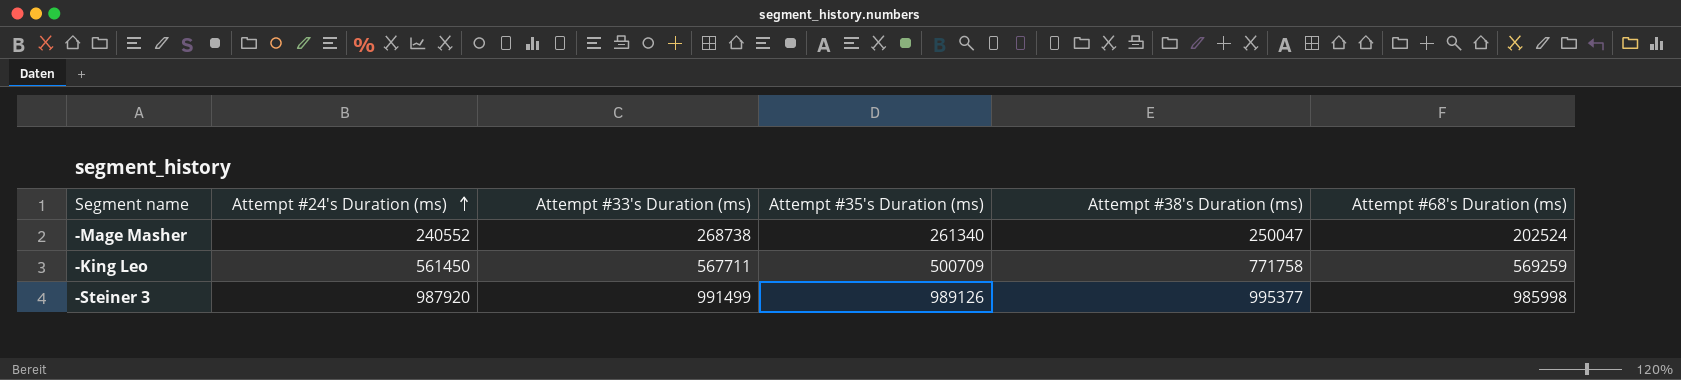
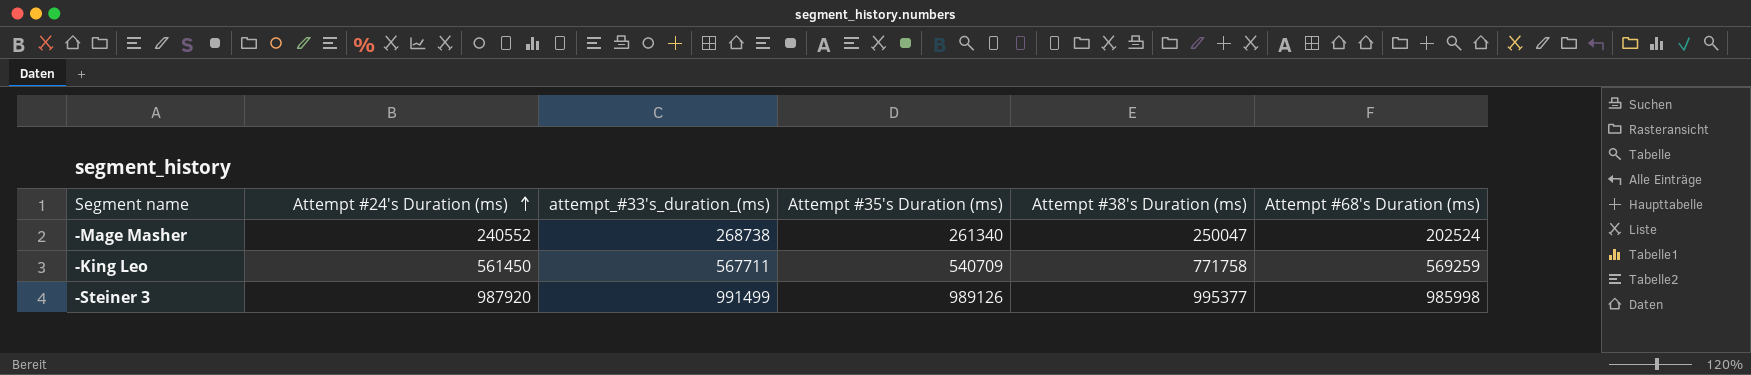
column name: Attempt #33's Duration (ms) -> attempt_#33's_duration_(ms)
-King Leo | Attempt #35's Duration (ms): 500709 -> 540709

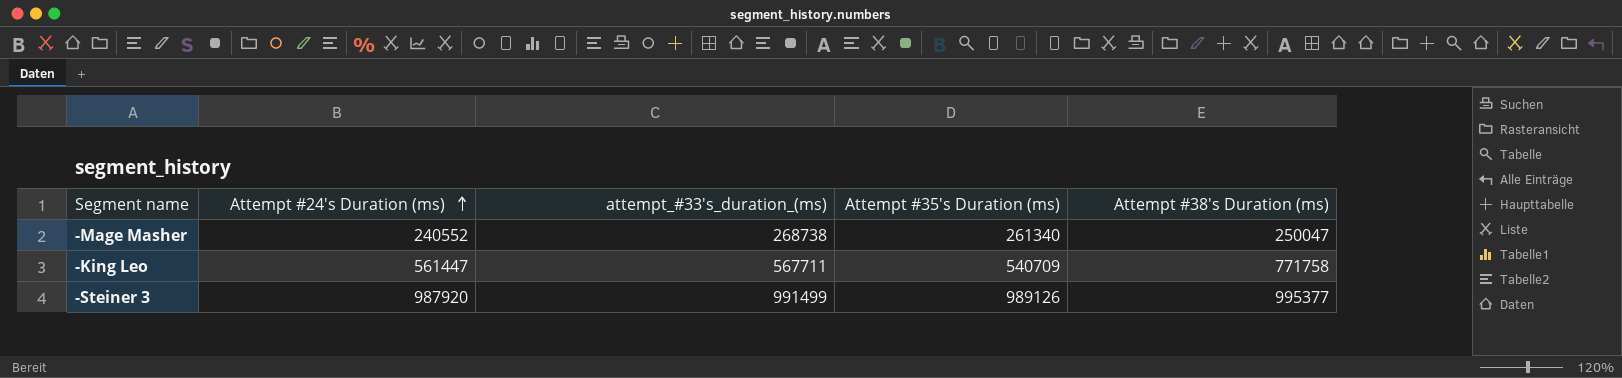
column Attempt #68's Duration (ms) | position: 6 -> none
-King Leo | Attempt #24's Duration (ms): 561450 -> 561447

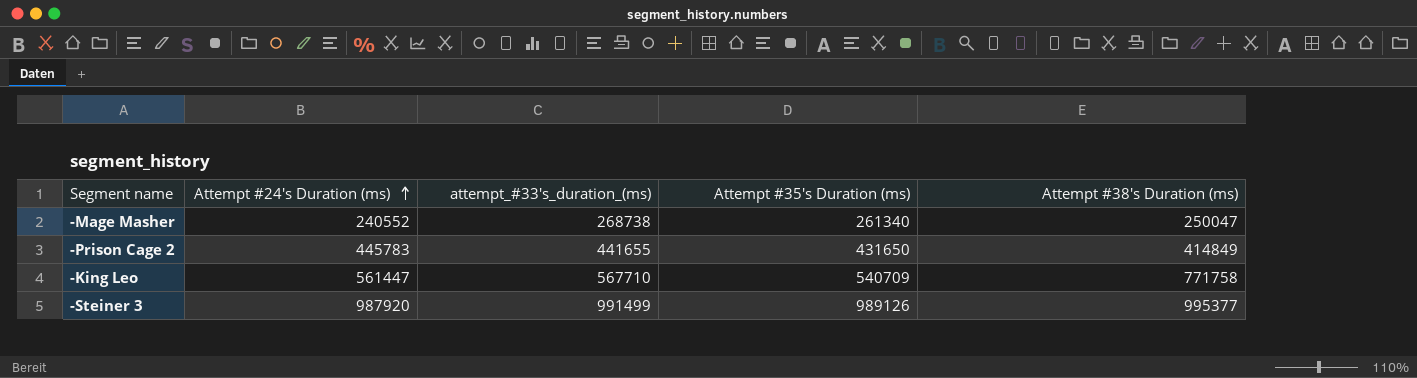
row -Prison Cage 2: none -> 445783 | 441655 | 431650 | 414849
-King Leo | attempt_#33's_duration_(ms): 567711 -> 567710

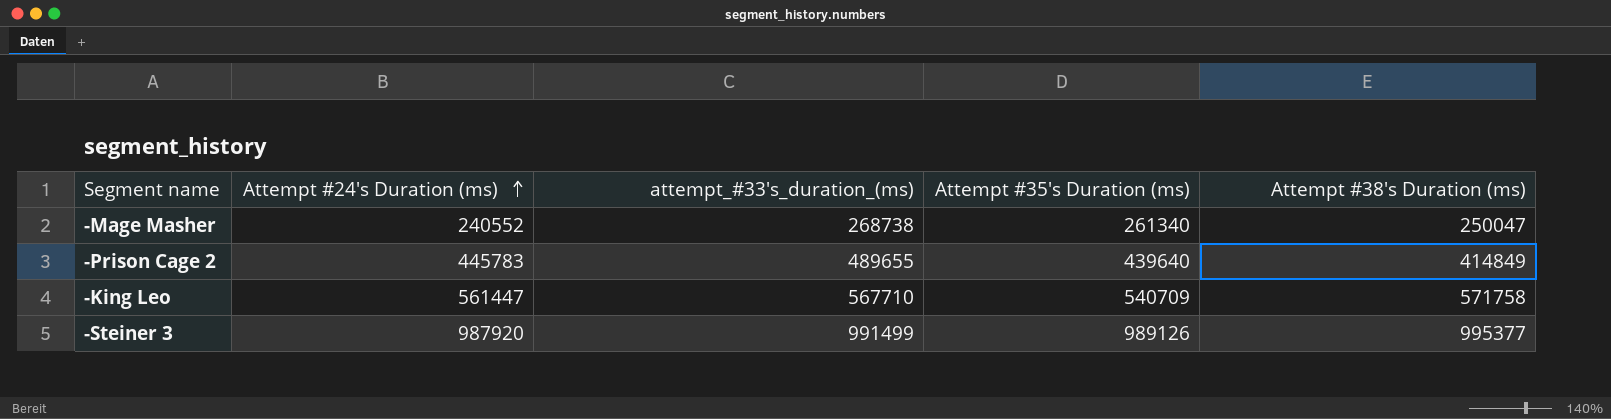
-Prison Cage 2 | attempt_#33's_duration_(ms): 441655 -> 489655
-Prison Cage 2 | Attempt #35's Duration (ms): 431650 -> 439640
-King Leo | Attempt #38's Duration (ms): 771758 -> 571758

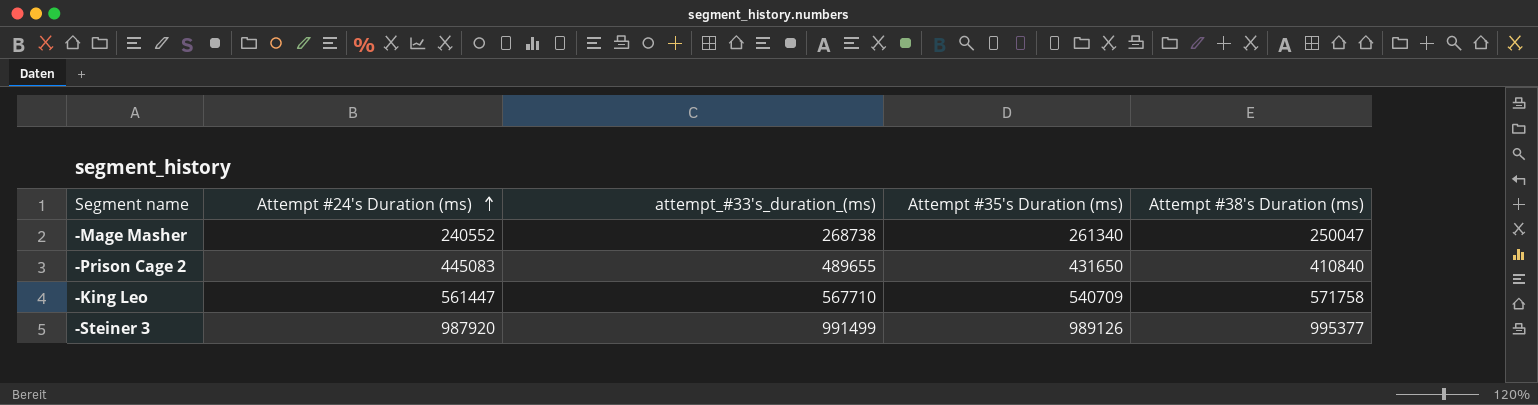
-Prison Cage 2 | Attempt #24's Duration (ms): 445783 -> 445083
-Prison Cage 2 | Attempt #35's Duration (ms): 439640 -> 431650
-Prison Cage 2 | Attempt #38's Duration (ms): 414849 -> 410840

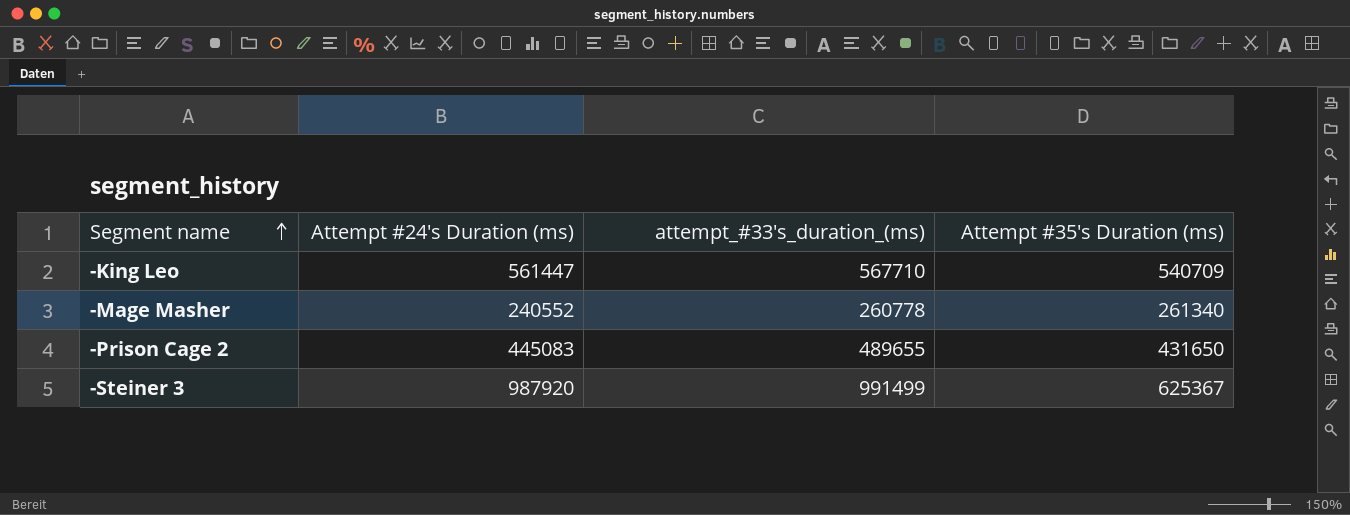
row order: Attempt #24's Duration (ms) ascending -> Segment name ascending
column Attempt #38's Duration (ms) | position: 5 -> none
-Mage Masher | attempt_#33's_duration_(ms): 268738 -> 260778
-Steiner 3 | Attempt #35's Duration (ms): 989126 -> 625367

